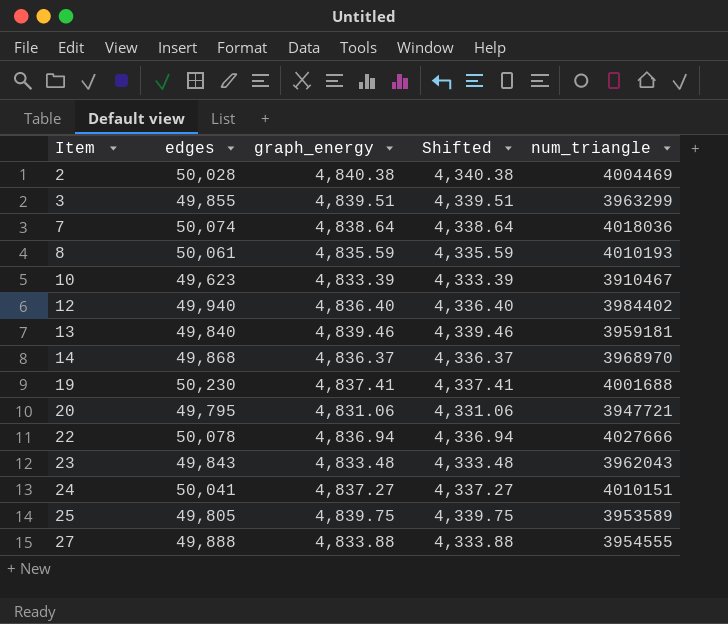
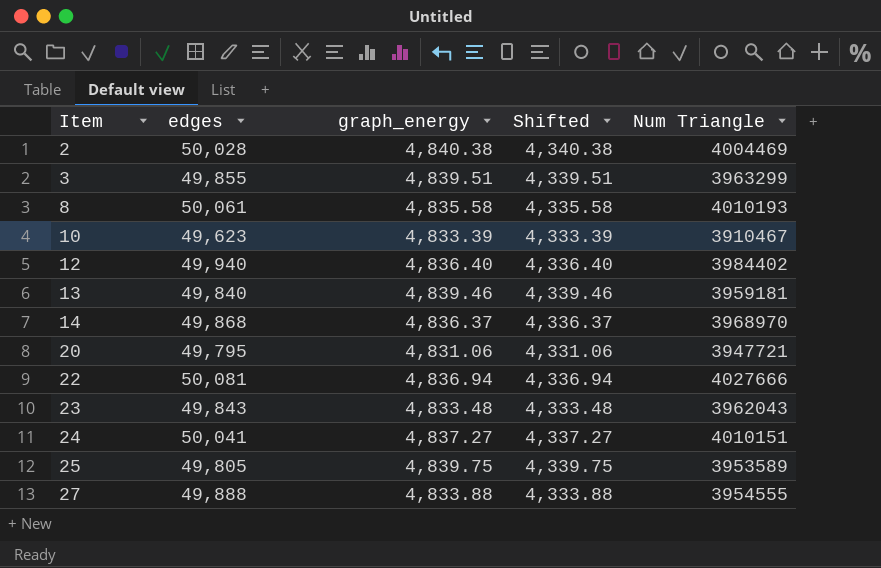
column name: num_triangle -> Num Triangle
row 7: 50,074 | 4,838.64 | 4,338.64 | 4018036 -> none
row 19: 50,230 | 4,837.41 | 4,337.41 | 4001688 -> none
8 | graph_energy: 4,835.59 -> 4,835.58
8 | Shifted: 4,335.59 -> 4,335.58
22 | edges: 50,078 -> 50,081

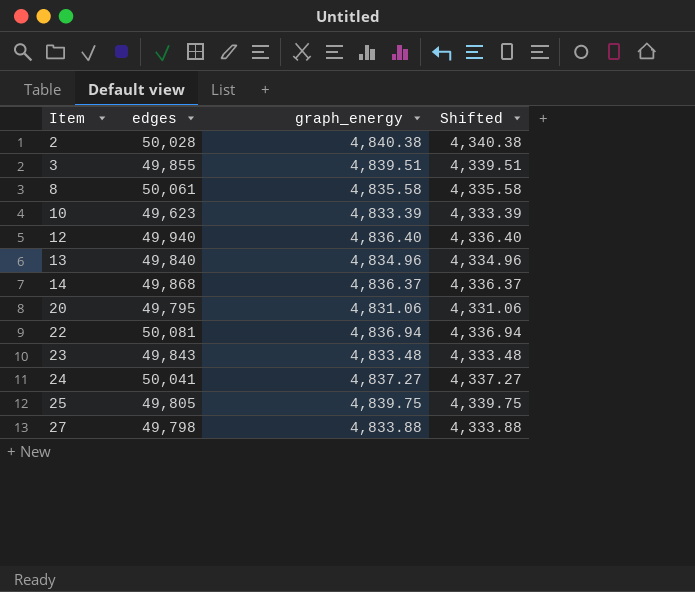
column Num Triangle | position: 5 -> none
13 | graph_energy: 4,839.46 -> 4,834.96
13 | Shifted: 4,339.46 -> 4,334.96
27 | edges: 49,888 -> 49,798

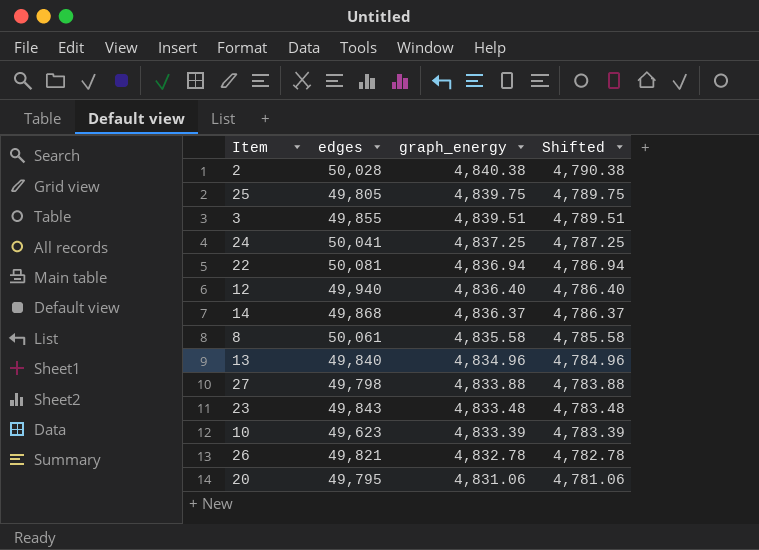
row order: Item ascending -> graph_energy descending
column Shifted | formula: [graph_energy] - 500 -> [graph_energy] - 50
24 | graph_energy: 4,837.27 -> 4,837.25
row 26: none -> 49,821 | 4,832.78 | 4,782.78

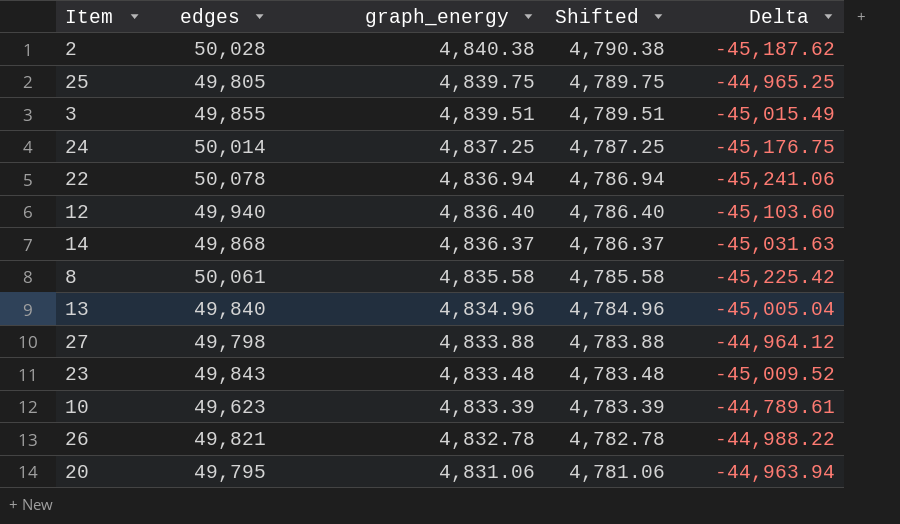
column Delta | formula: none -> [graph_energy] - [edges]
24 | edges: 50,041 -> 50,014
22 | edges: 50,081 -> 50,078

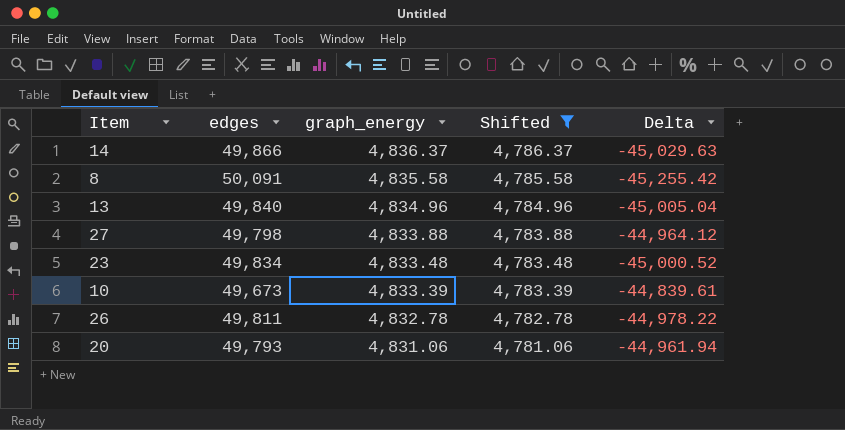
filter: none -> Shifted <= 4,786.37
14 | edges: 49,868 -> 49,866
14 | Delta: -45,031.63 -> -45,029.63
8 | edges: 50,061 -> 50,091
8 | Delta: -45,225.42 -> -45,255.42
23 | edges: 49,843 -> 49,834
23 | Delta: -45,009.52 -> -45,000.52
10 | edges: 49,623 -> 49,673
10 | Delta: -44,789.61 -> -44,839.61
26 | edges: 49,821 -> 49,811
26 | Delta: -44,988.22 -> -44,978.22
20 | edges: 49,795 -> 49,793
20 | Delta: -44,963.94 -> -44,961.94

